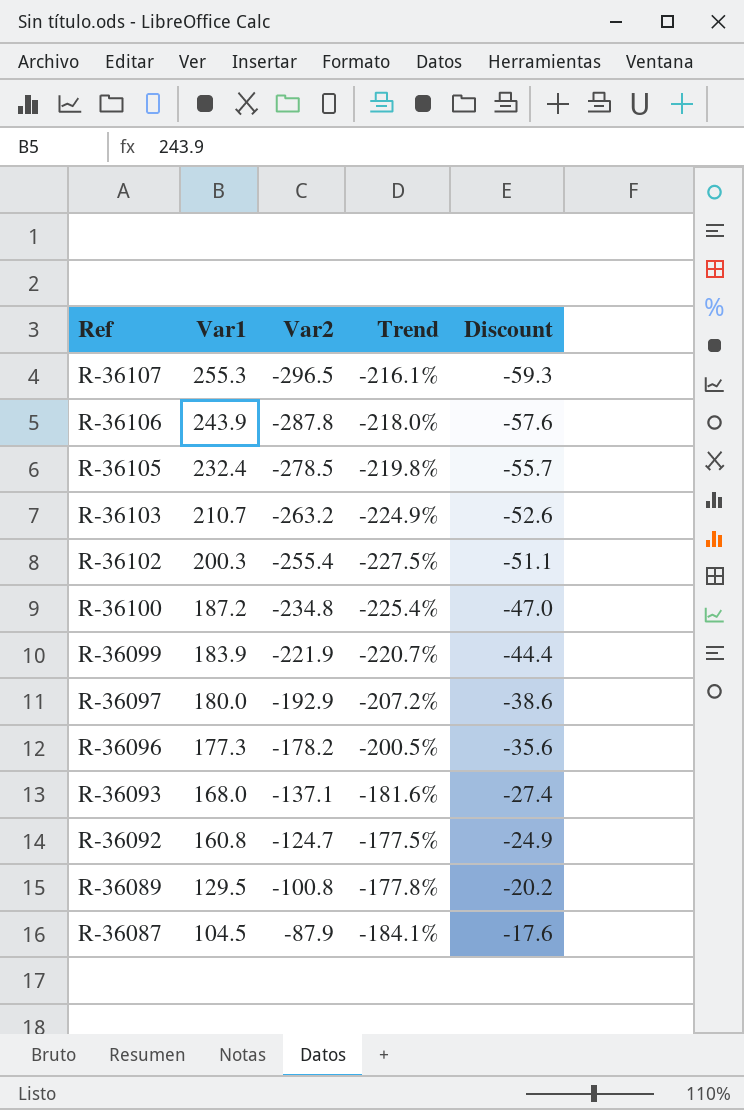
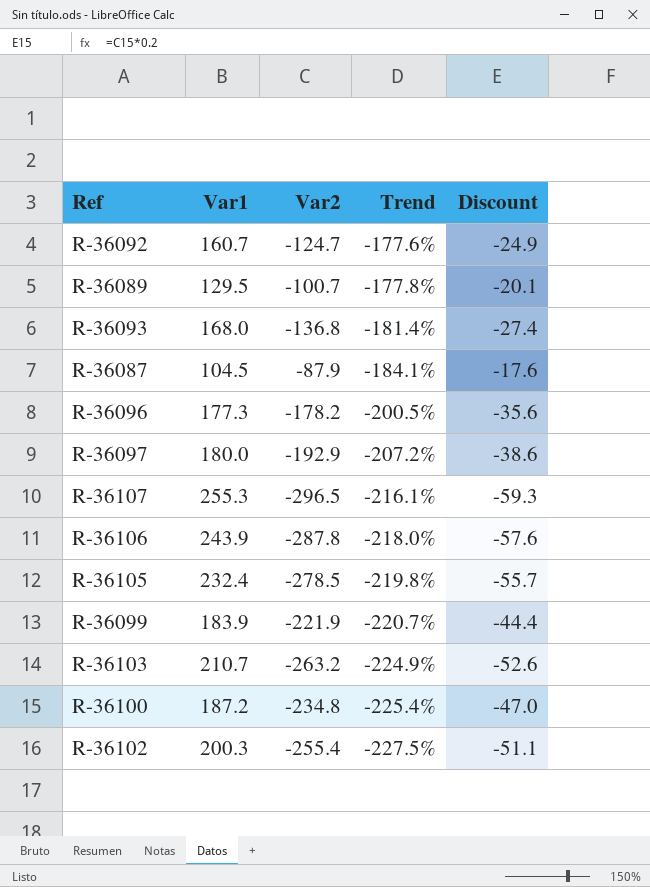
row order: Ref descending -> Trend descending
R-36092 | Var1: 160.8 -> 160.7
R-36092 | Trend: -177.5% -> -177.6%
R-36089 | Var2: -100.8 -> -100.7
R-36089 | Discount: -20.2 -> -20.1
R-36093 | Var2: -137.1 -> -136.8
R-36093 | Trend: -181.6% -> -181.4%

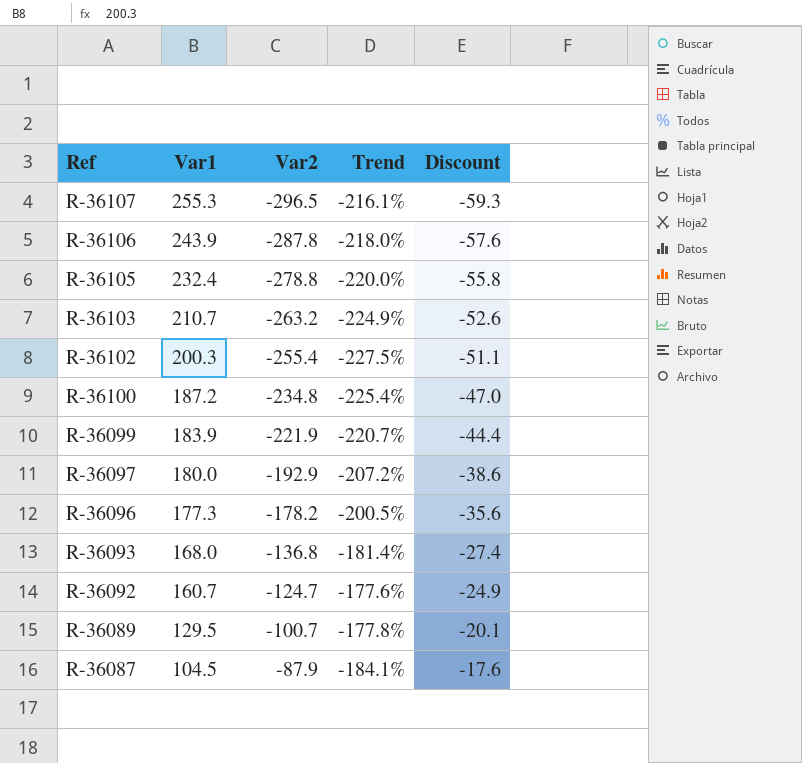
row order: Trend descending -> Ref descending
R-36105 | Var2: -278.5 -> -278.8
R-36105 | Trend: -219.8% -> -220.0%
R-36105 | Discount: -55.7 -> -55.8

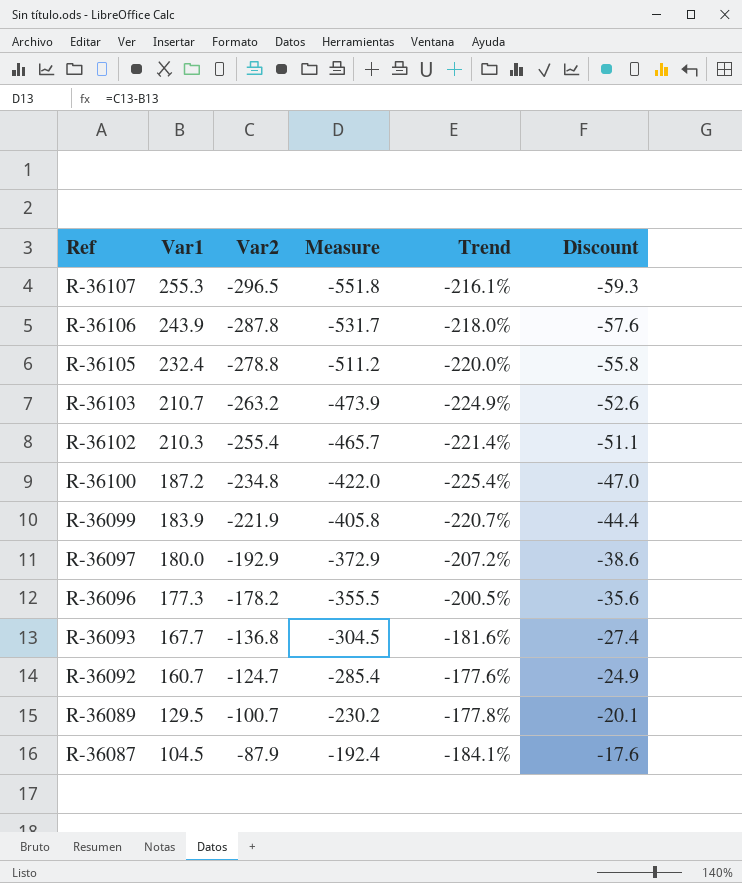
column Measure | formula: none -> [Var2] - [Var1]
R-36102 | Var1: 200.3 -> 210.3
R-36102 | Trend: -227.5% -> -221.4%
R-36093 | Var1: 168.0 -> 167.7
R-36093 | Trend: -181.4% -> -181.6%

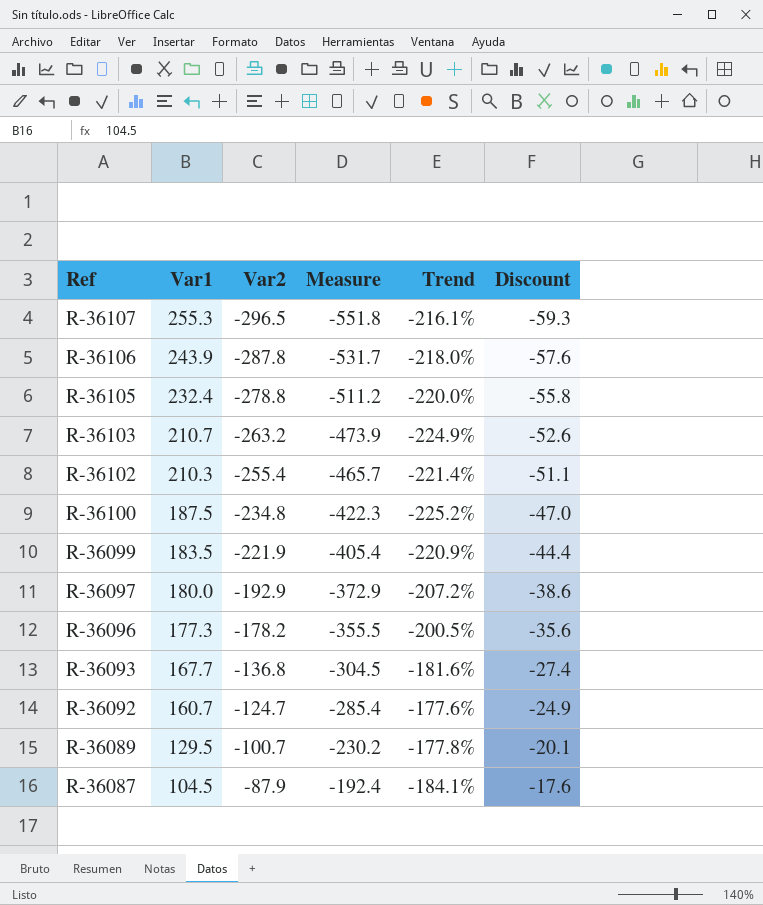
R-36100 | Var1: 187.2 -> 187.5
R-36100 | Measure: -422.0 -> -422.3
R-36100 | Trend: -225.4% -> -225.2%
R-36099 | Var1: 183.9 -> 183.5
R-36099 | Measure: -405.8 -> -405.4
R-36099 | Trend: -220.7% -> -220.9%

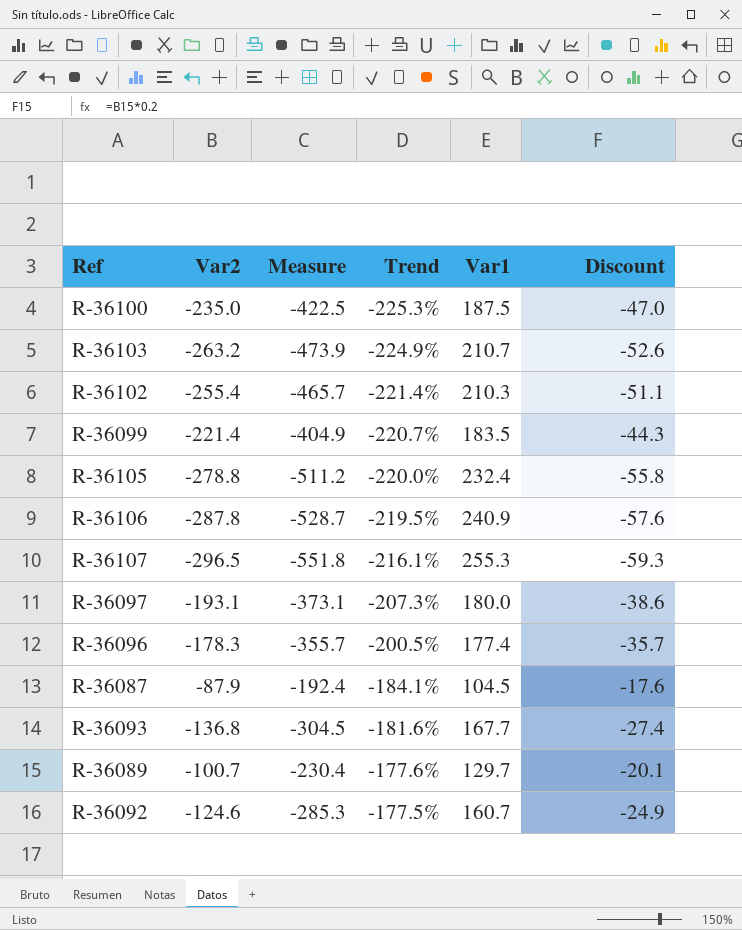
row order: Ref descending -> Trend ascending
column Var1 | position: 2 -> 5
R-36100 | Var2: -234.8 -> -235.0
R-36100 | Measure: -422.3 -> -422.5
R-36100 | Trend: -225.2% -> -225.3%
R-36099 | Var2: -221.9 -> -221.4
R-36099 | Measure: -405.4 -> -404.9
R-36099 | Trend: -220.9% -> -220.7%
R-36099 | Discount: -44.4 -> -44.3
R-36106 | Measure: -531.7 -> -528.7
R-36106 | Trend: -218.0% -> -219.5%
R-36106 | Var1: 243.9 -> 240.9
R-36097 | Var2: -192.9 -> -193.1
R-36097 | Measure: -372.9 -> -373.1
R-36097 | Trend: -207.2% -> -207.3%
R-36096 | Var2: -178.2 -> -178.3
R-36096 | Measure: -355.5 -> -355.7
R-36096 | Var1: 177.3 -> 177.4
R-36096 | Discount: -35.6 -> -35.7
R-36089 | Measure: -230.2 -> -230.4
R-36089 | Trend: -177.8% -> -177.6%
R-36089 | Var1: 129.5 -> 129.7
R-36092 | Var2: -124.7 -> -124.6
R-36092 | Measure: -285.4 -> -285.3
R-36092 | Trend: -177.6% -> -177.5%

